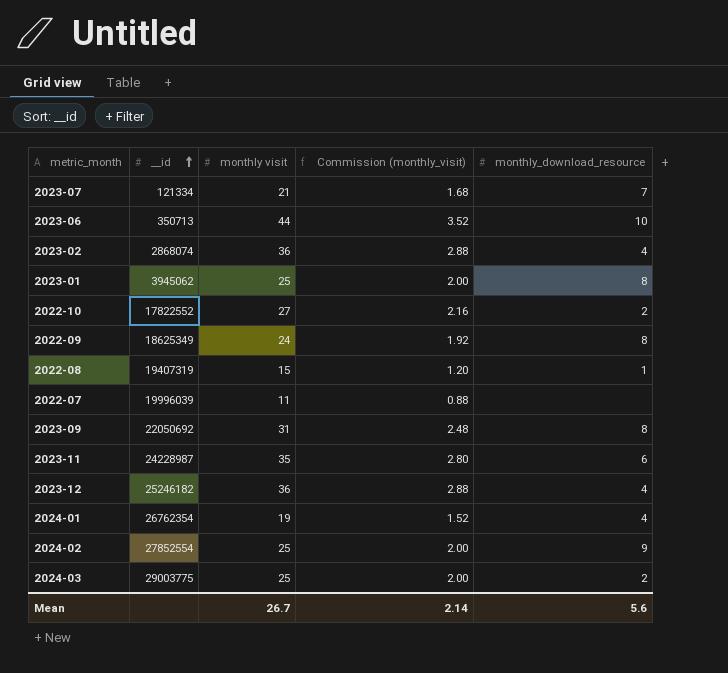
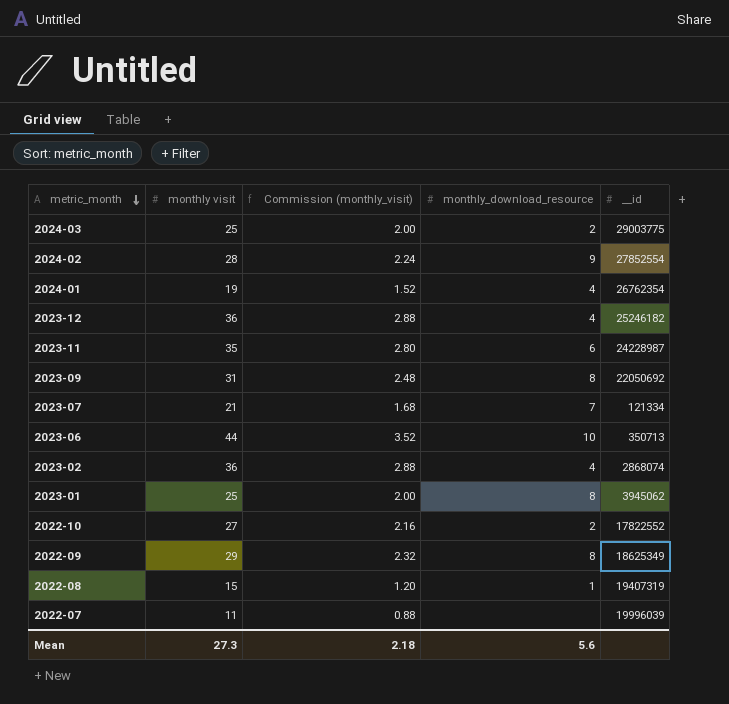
row order: __id ascending -> metric_month descending
column __id | position: 2 -> 5
2024-02 | monthly visit: 25 -> 28
2024-02 | Commission (monthly_visit): 2.00 -> 2.24
2022-09 | monthly visit: 24 -> 29
2022-09 | Commission (monthly_visit): 1.92 -> 2.32
Mean | monthly visit: 26.7 -> 27.3
Mean | Commission (monthly_visit): 2.14 -> 2.18

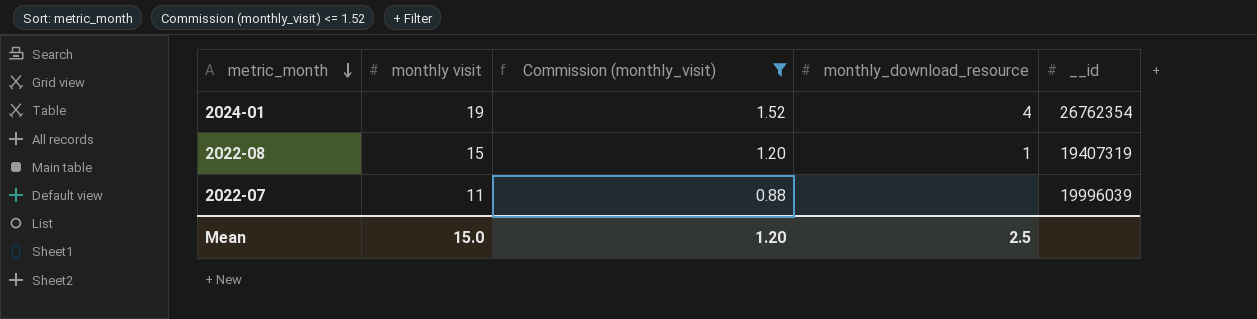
filter: none -> Commission (monthly_visit) <= 1.52
Mean | monthly visit: 27.3 -> 15.0
Mean | Commission (monthly_visit): 2.18 -> 1.20
Mean | monthly_download_resource: 5.6 -> 2.5

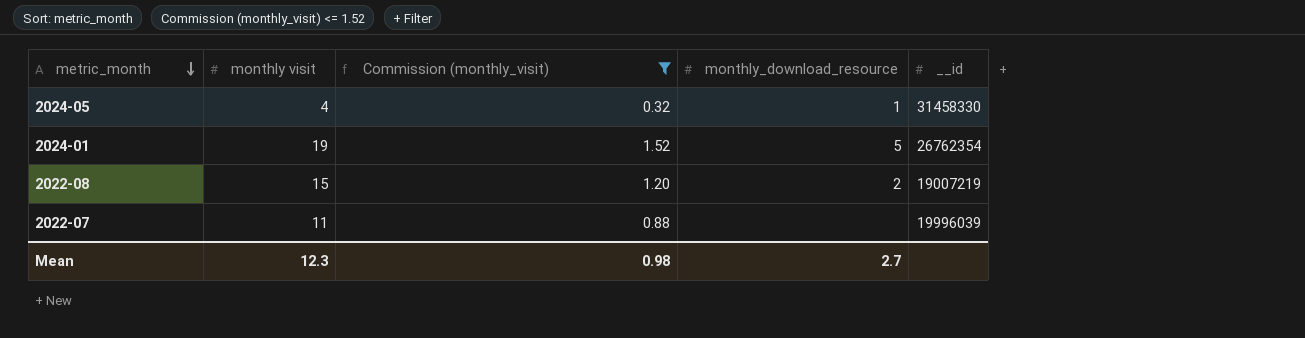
row 2024-05: none -> 4 | 0.32 | 1 | 31458330
2024-01 | monthly_download_resource: 4 -> 5
2022-08 | monthly_download_resource: 1 -> 2
2022-08 | __id: 19407319 -> 19007219
Mean | monthly visit: 15.0 -> 12.3
Mean | Commission (monthly_visit): 1.20 -> 0.98
Mean | monthly_download_resource: 2.5 -> 2.7

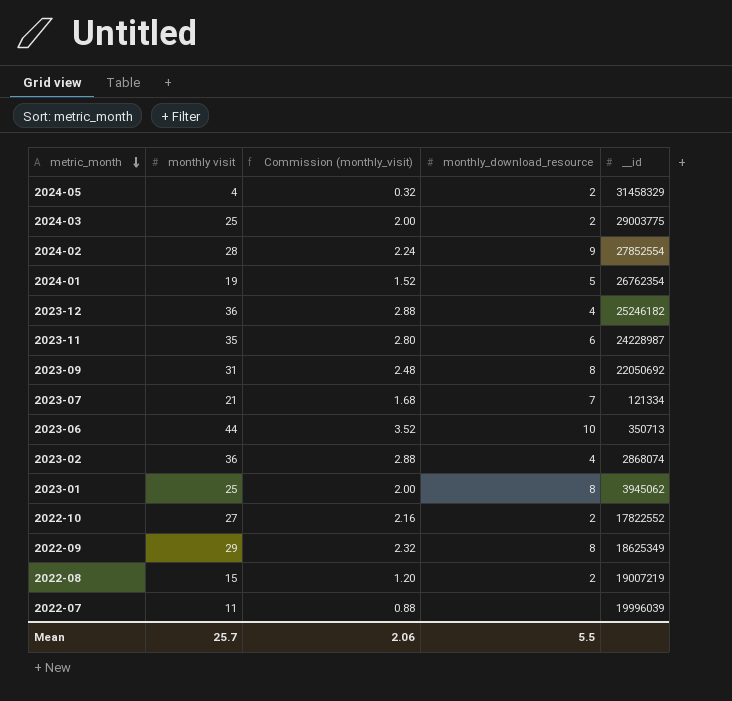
filter: Commission (monthly_visit) <= 1.52 -> none
2024-05 | monthly_download_resource: 1 -> 2
2024-05 | __id: 31458330 -> 31458329
Mean | monthly visit: 12.3 -> 25.7
Mean | Commission (monthly_visit): 0.98 -> 2.06
Mean | monthly_download_resource: 2.7 -> 5.5

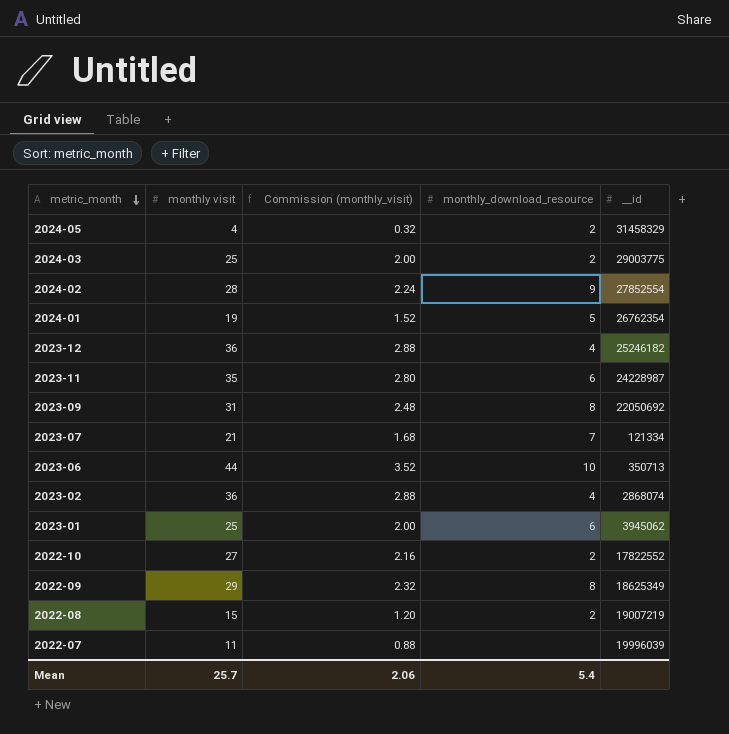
2023-01 | monthly_download_resource: 8 -> 6
Mean | monthly_download_resource: 5.5 -> 5.4

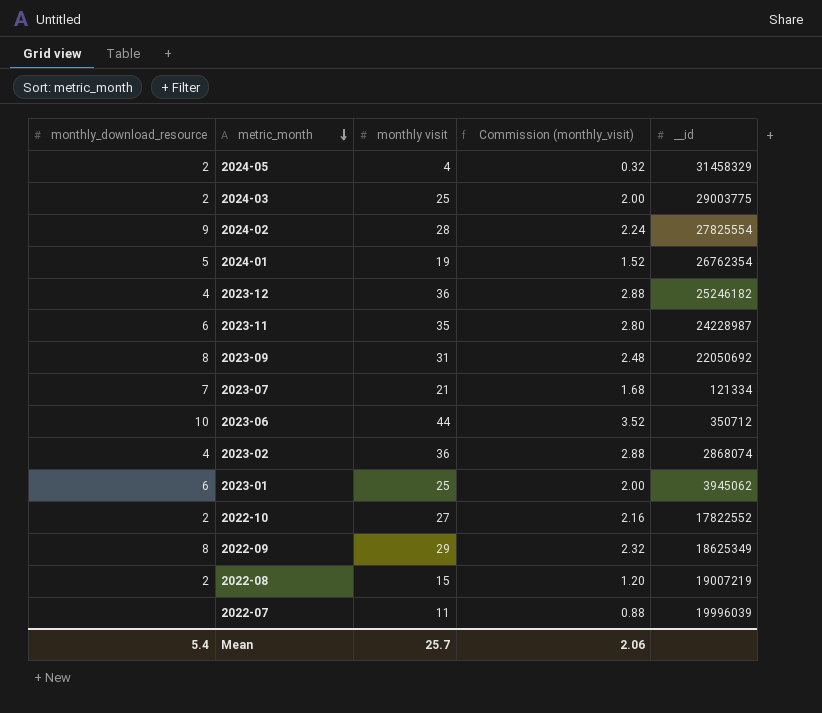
column monthly_download_resource | position: 4 -> 1
2024-02 | __id: 27852554 -> 27825554
2023-06 | __id: 350713 -> 350712

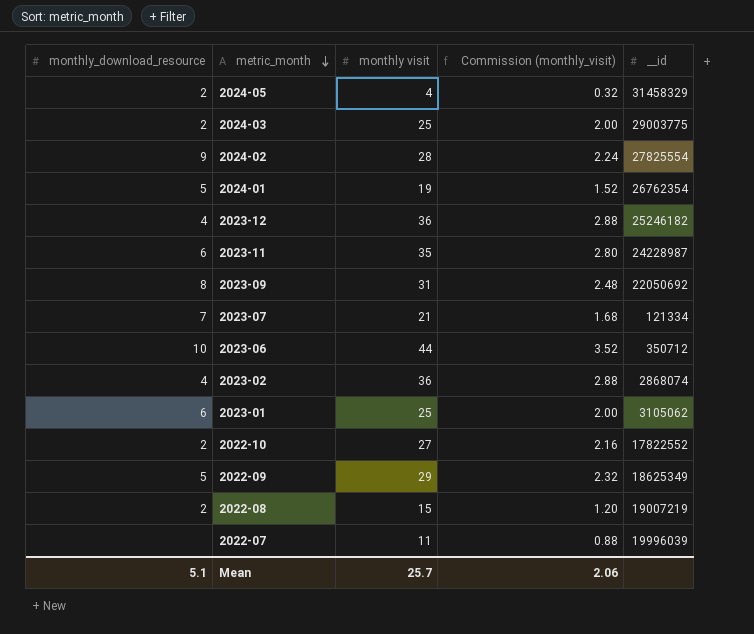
2023-01 | __id: 3945062 -> 3105062
2022-09 | monthly_download_resource: 8 -> 5
Mean | monthly_download_resource: 5.4 -> 5.1

